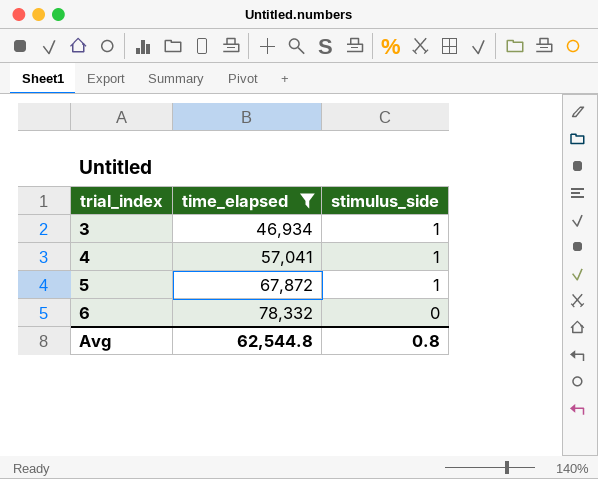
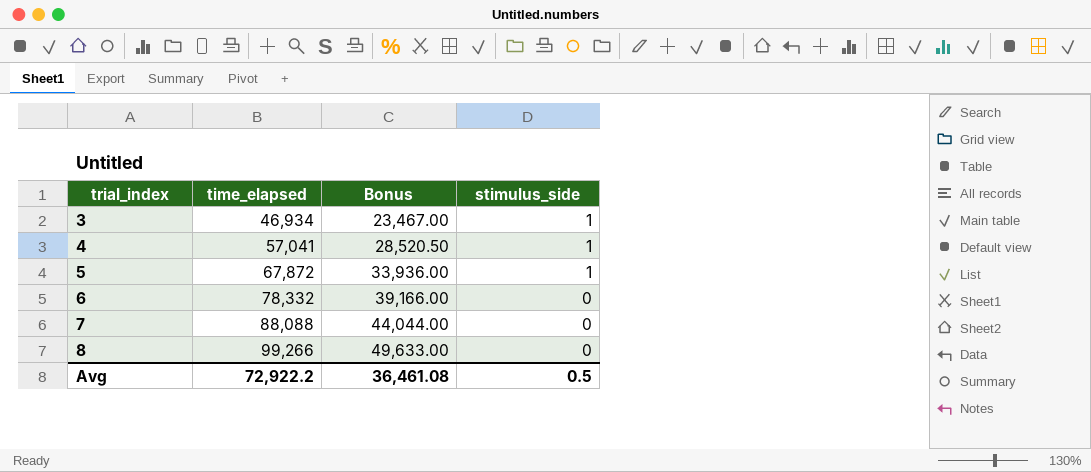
filter: time_elapsed <= 78,332 -> none
column Bonus | formula: none -> [time_elapsed] * 0.5
Avg | time_elapsed: 62,544.8 -> 72,922.2
Avg | stimulus_side: 0.8 -> 0.5

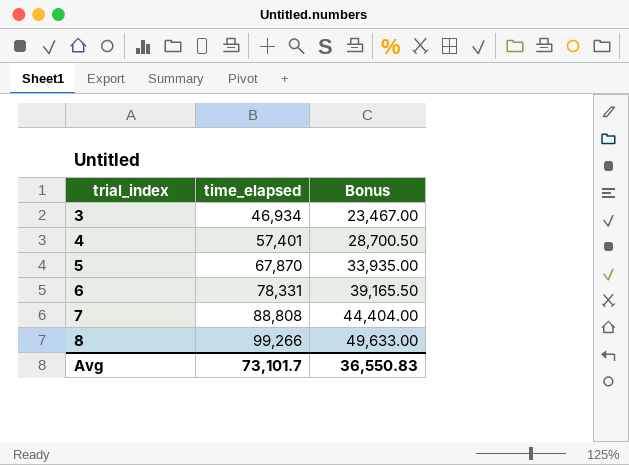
column stimulus_side | position: 4 -> none
4 | time_elapsed: 57,041 -> 57,401
4 | Bonus: 28,520.50 -> 28,700.50
5 | time_elapsed: 67,872 -> 67,870
5 | Bonus: 33,936.00 -> 33,935.00
6 | time_elapsed: 78,332 -> 78,331
6 | Bonus: 39,166.00 -> 39,165.50
7 | time_elapsed: 88,088 -> 88,808
7 | Bonus: 44,044.00 -> 44,404.00
Avg | time_elapsed: 72,922.2 -> 73,101.7
Avg | Bonus: 36,461.08 -> 36,550.83

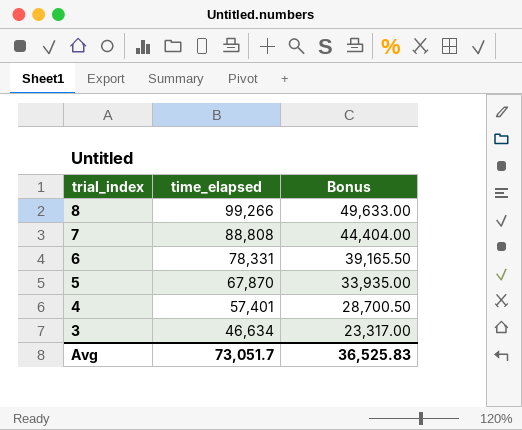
row order: trial_index ascending -> trial_index descending
3 | time_elapsed: 46,934 -> 46,634
3 | Bonus: 23,467.00 -> 23,317.00
Avg | time_elapsed: 73,101.7 -> 73,051.7
Avg | Bonus: 36,550.83 -> 36,525.83

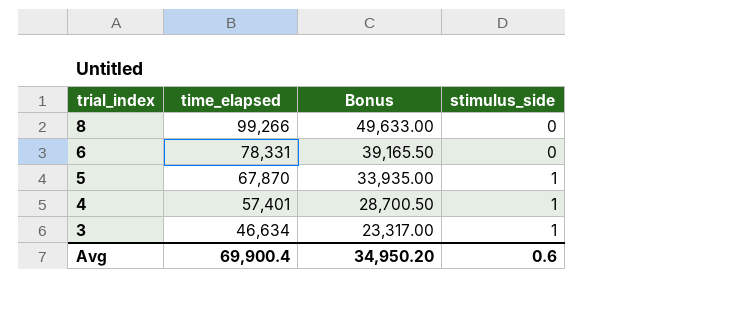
column stimulus_side | position: none -> 4
row 7: 88,808 | 44,404.00 -> none
Avg | time_elapsed: 73,051.7 -> 69,900.4
Avg | Bonus: 36,525.83 -> 34,950.20

